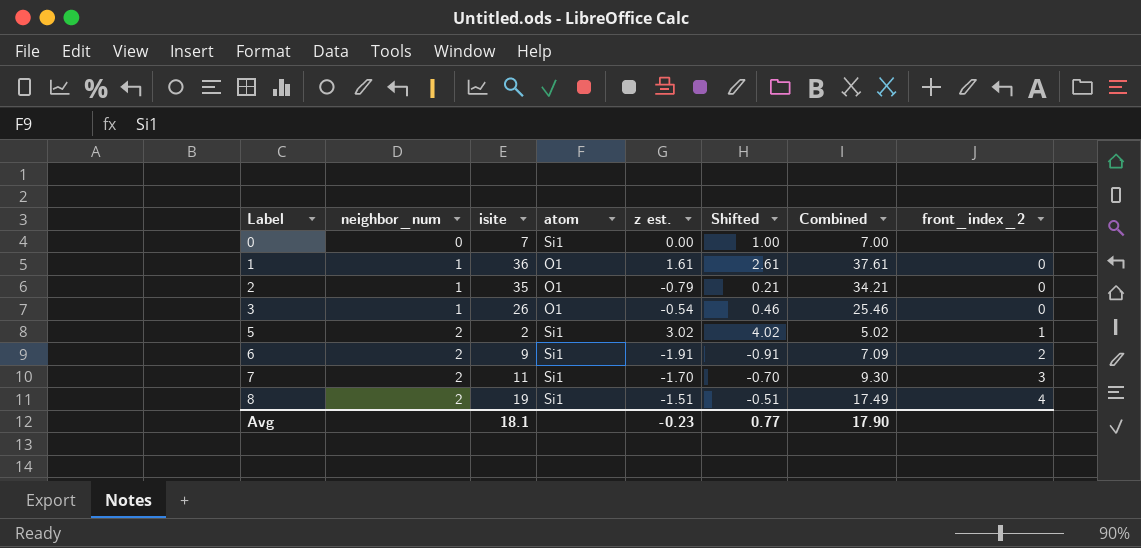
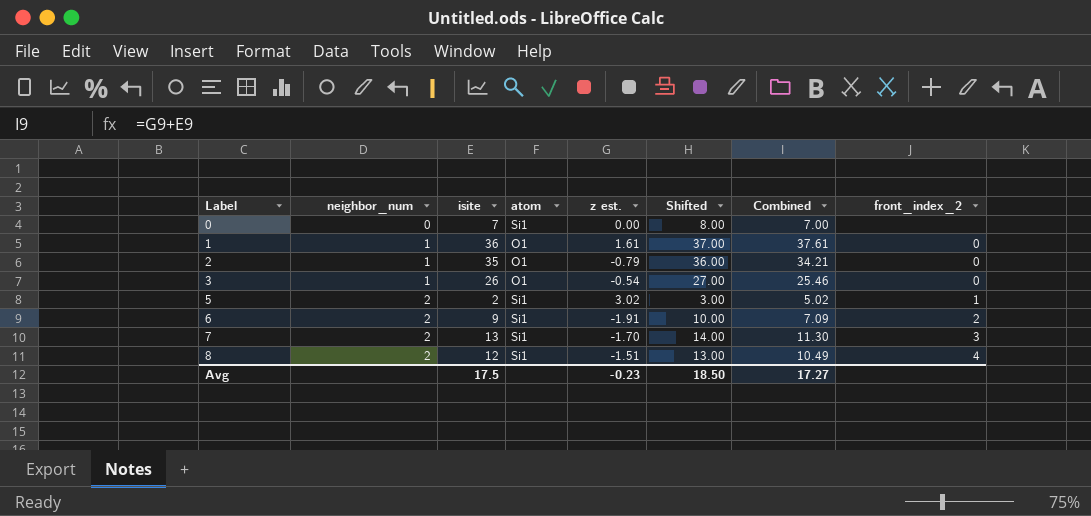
column Shifted | formula: [z est.] + 1 -> [isite] + 1
7 | isite: 11 -> 13
7 | Combined: 9.30 -> 11.30
8 | isite: 19 -> 12
8 | Combined: 17.49 -> 10.49
Avg | isite: 18.1 -> 17.5
Avg | Shifted: 0.77 -> 18.50
Avg | Combined: 17.90 -> 17.27

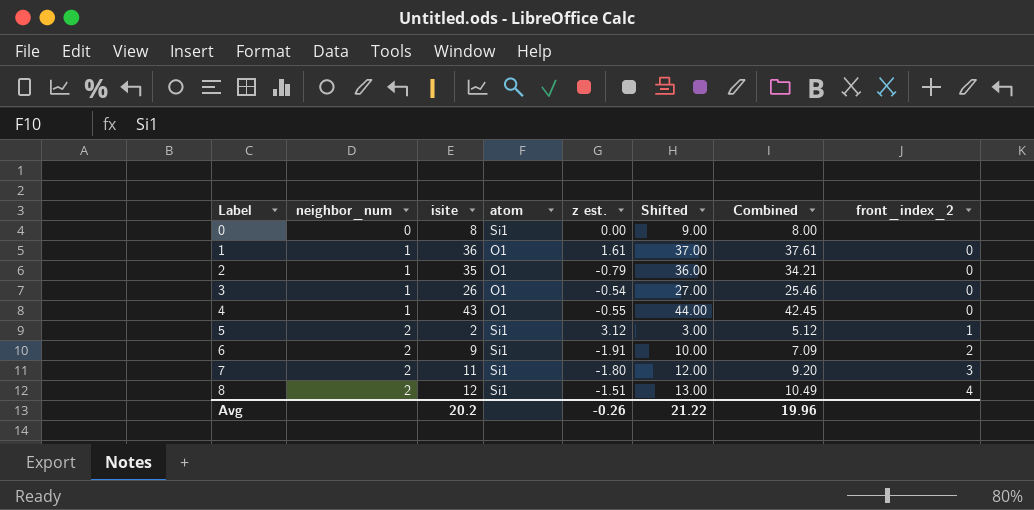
0 | isite: 7 -> 8
0 | Shifted: 8.00 -> 9.00
0 | Combined: 7.00 -> 8.00
row 4: none -> 1 | 43 | O1 | -0.55 | 44.00 | 42.45 | 0
5 | z est.: 3.02 -> 3.12
5 | Combined: 5.02 -> 5.12
7 | isite: 13 -> 11
7 | z est.: -1.70 -> -1.80
7 | Shifted: 14.00 -> 12.00
7 | Combined: 11.30 -> 9.20
Avg | isite: 17.5 -> 20.2
Avg | z est.: -0.23 -> -0.26
Avg | Shifted: 18.50 -> 21.22
Avg | Combined: 17.27 -> 19.96

